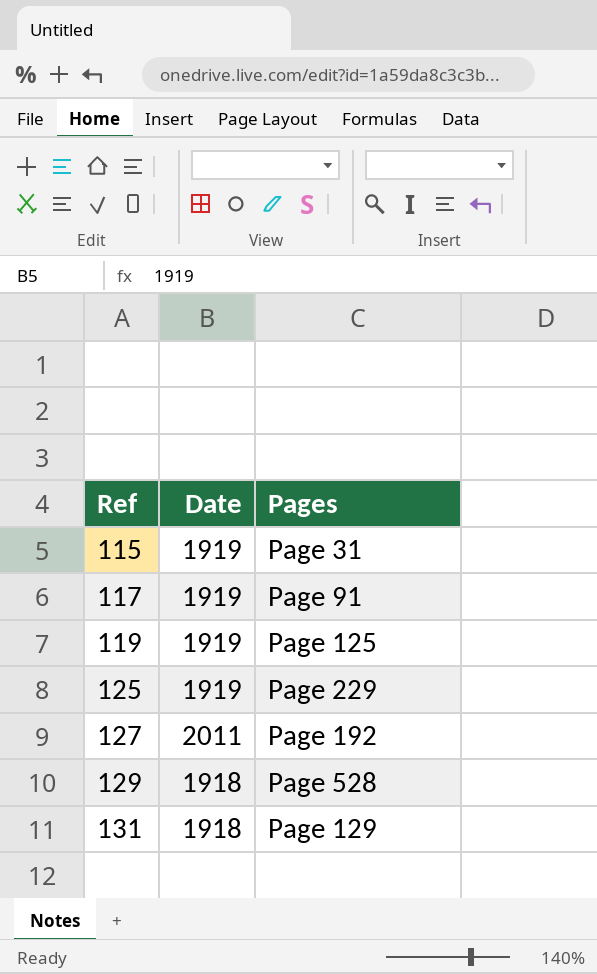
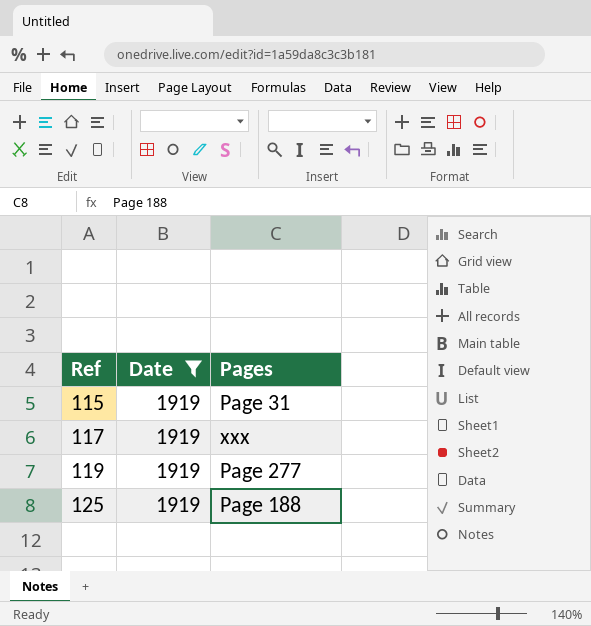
filter: none -> Date = 1919
117 | Pages: Page 91 -> xxx
119 | Pages: Page 125 -> Page 277
125 | Pages: Page 229 -> Page 188

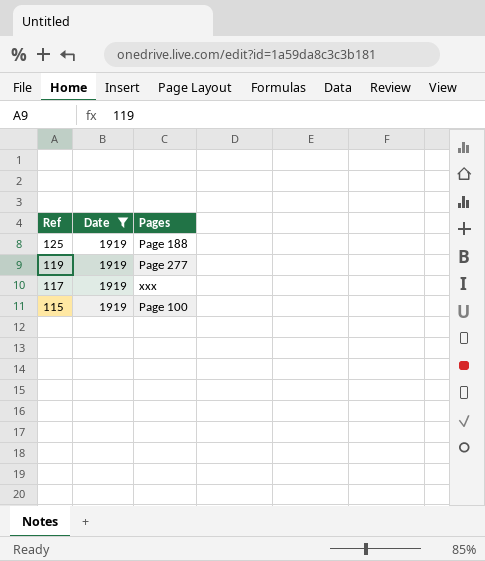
row order: Ref ascending -> Ref descending
115 | Pages: Page 31 -> Page 100

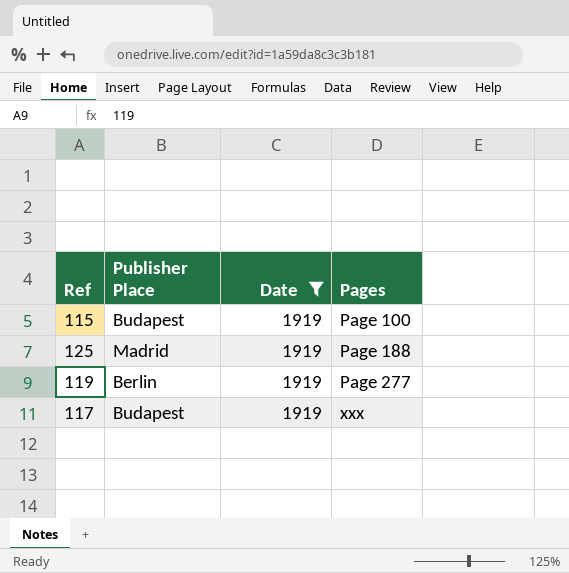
row order: Ref descending -> Pages ascending
column Publisher Place | position: none -> 2

